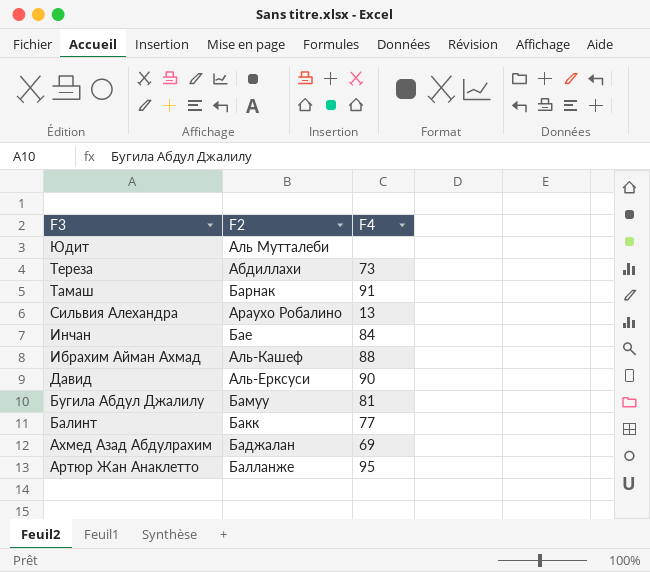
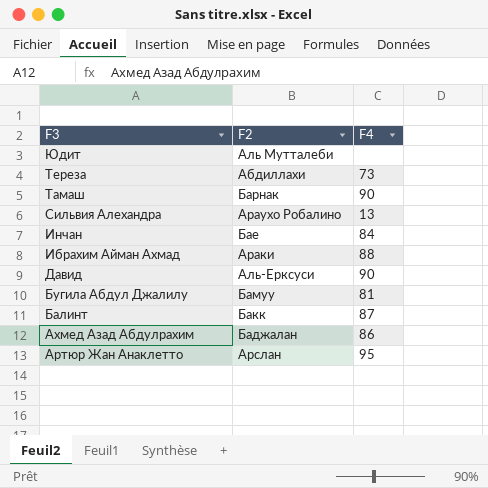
Тамаш | F4: 91 -> 90
Ибрахим Айман Ахмад | F2: Аль-Кашеф -> Араки
Балинт | F4: 77 -> 87
Ахмед Азад Абдулрахим | F4: 69 -> 86
Артюр Жан Анаклетто | F2: Балланже -> Арслан

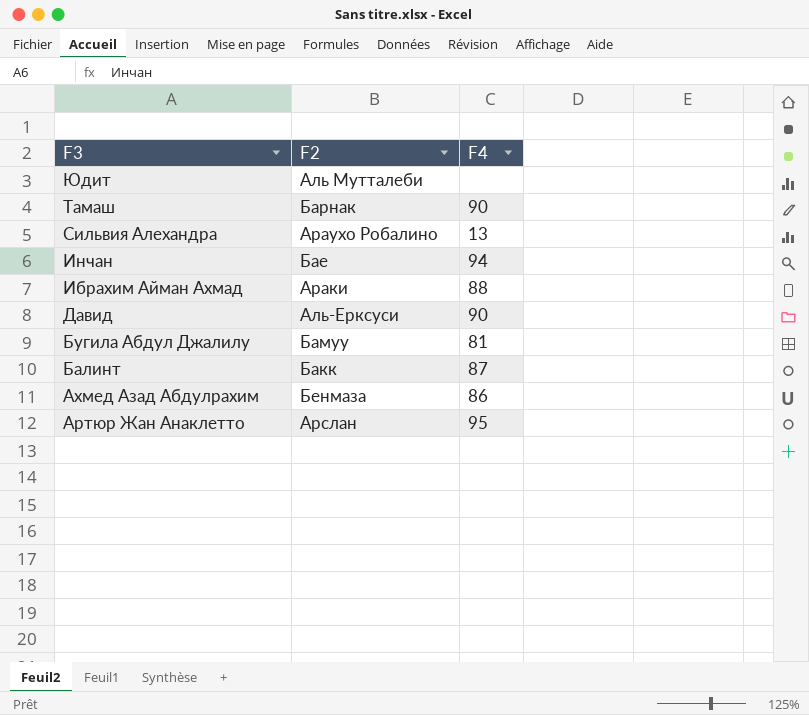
row Тереза: Абдиллахи | 73 -> none
Инчан | F4: 84 -> 94
Ахмед Азад Абдулрахим | F2: Баджалан -> Бенмаза

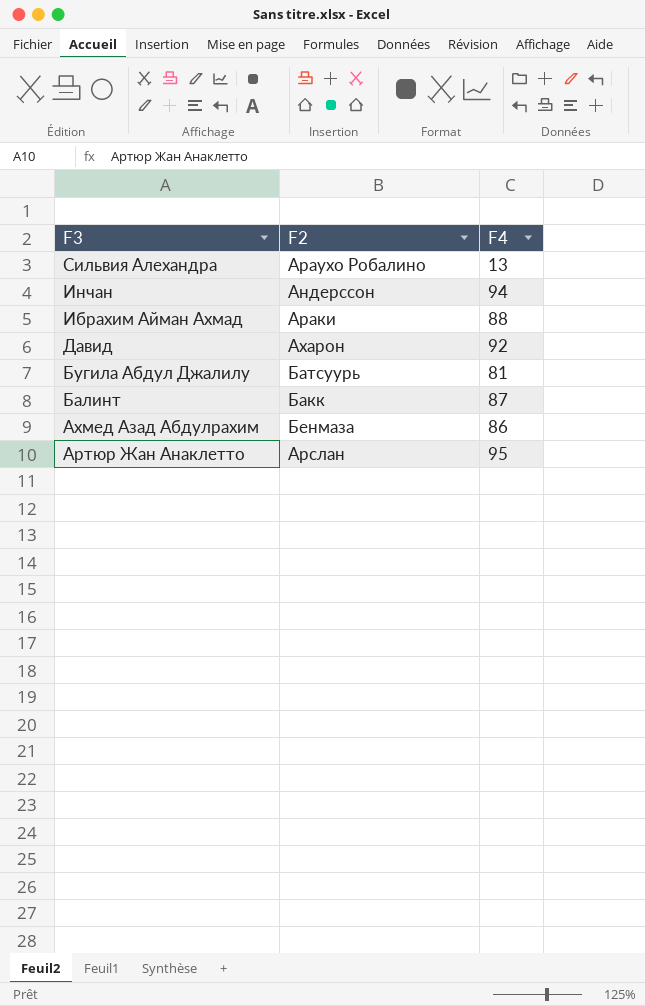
row Юдит: Аль Мутталеби | none -> none
row Тамаш: Барнак | 90 -> none
Инчан | F2: Бае -> Андерссон
Давид | F2: Аль-Ерксуси -> Ахарон
Давид | F4: 90 -> 92
Бугила Абдул Джалилу | F2: Бамуу -> Батсуурь

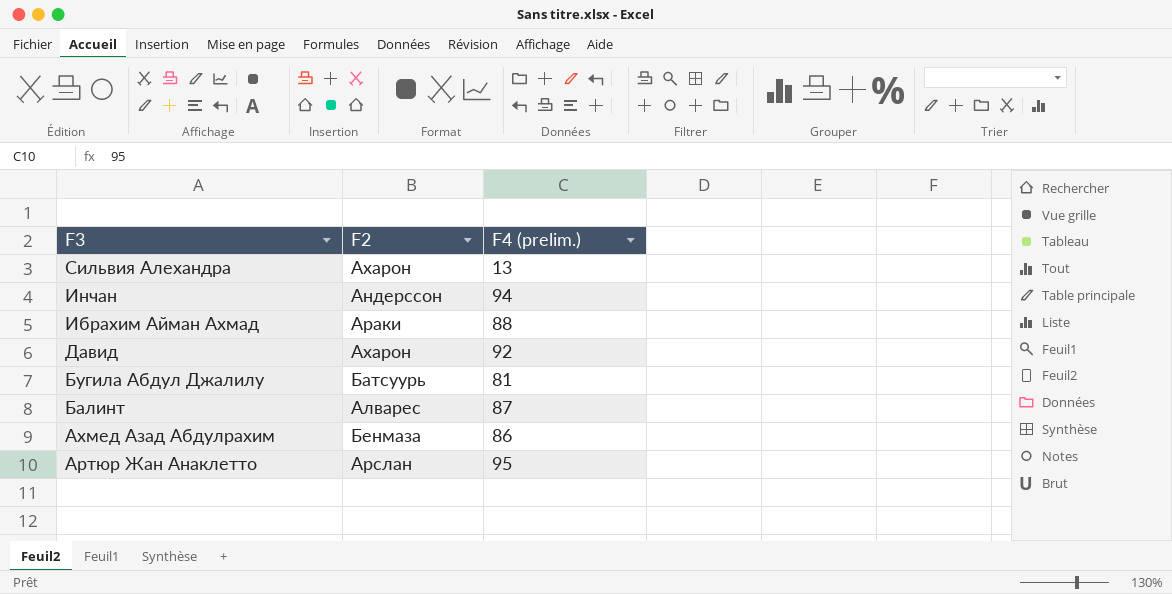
column name: F4 -> F4 (prelim.)
Сильвия Алехандра | F2: Араухо Робалино -> Ахарон
Балинт | F2: Бакк -> Алварес

